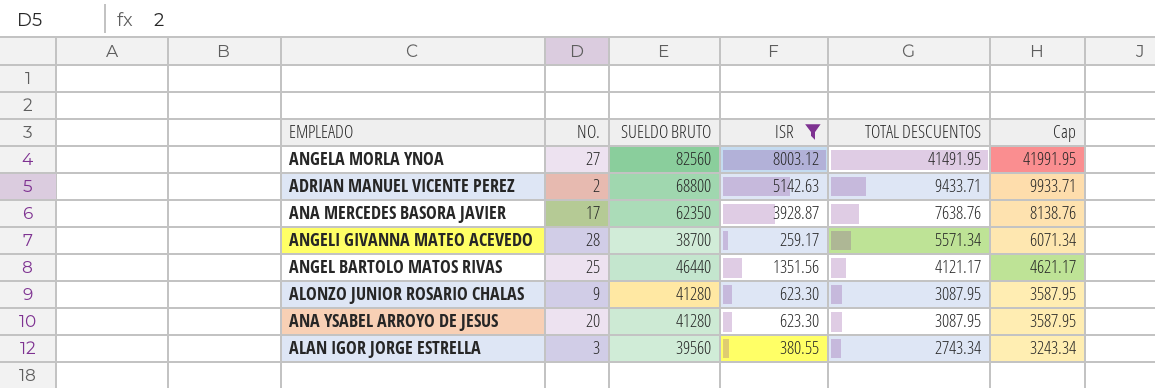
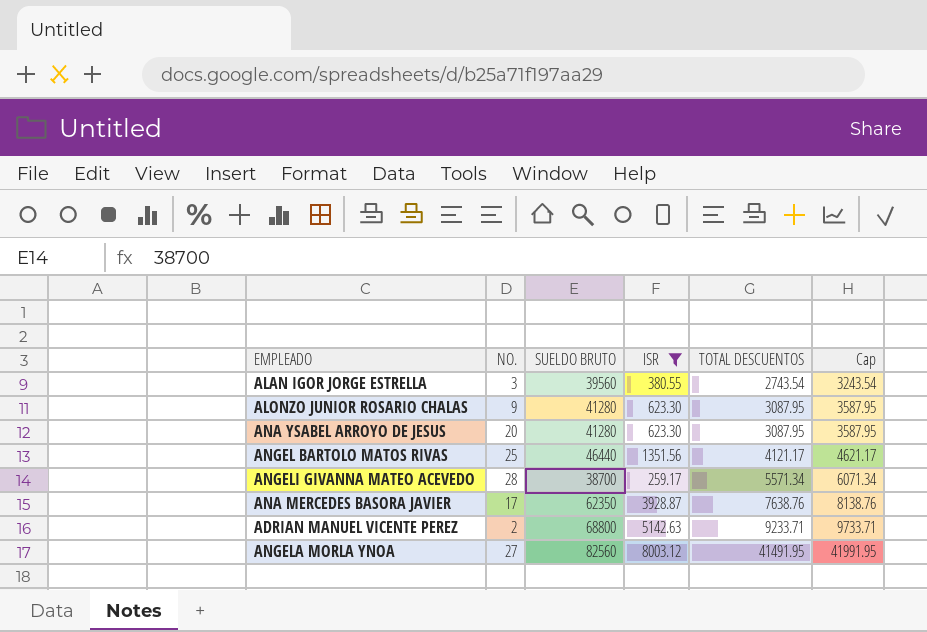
row order: TOTAL DESCUENTOS descending -> TOTAL DESCUENTOS ascending
ALAN IGOR JORGE ESTRELLA | TOTAL DESCUENTOS: 2743.34 -> 2743.54
ALAN IGOR JORGE ESTRELLA | Cap: 3243.34 -> 3243.54
ADRIAN MANUEL VICENTE PEREZ | TOTAL DESCUENTOS: 9433.71 -> 9233.71
ADRIAN MANUEL VICENTE PEREZ | Cap: 9933.71 -> 9733.71

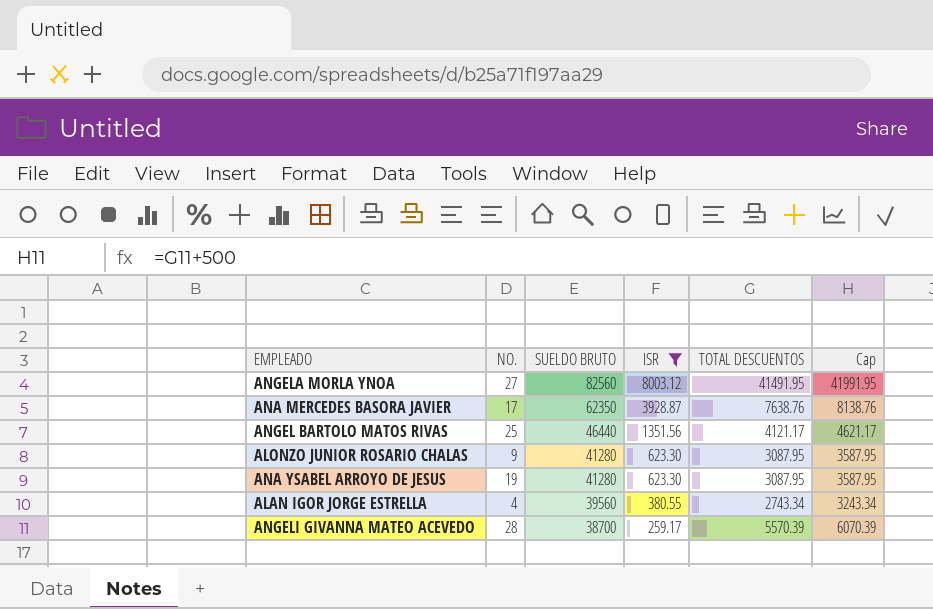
row order: TOTAL DESCUENTOS ascending -> SUELDO BRUTO descending
row ADRIAN MANUEL VICENTE PEREZ: 2 | 68800 | 5142.63 | 9233.71 | 9733.71 -> none
ANA YSABEL ARROYO DE JESUS | NO.: 20 -> 19
ALAN IGOR JORGE ESTRELLA | NO.: 3 -> 4
ALAN IGOR JORGE ESTRELLA | TOTAL DESCUENTOS: 2743.54 -> 2743.34
ALAN IGOR JORGE ESTRELLA | Cap: 3243.54 -> 3243.34
ANGELI GIVANNA MATEO ACEVEDO | TOTAL DESCUENTOS: 5571.34 -> 5570.39
ANGELI GIVANNA MATEO ACEVEDO | Cap: 6071.34 -> 6070.39

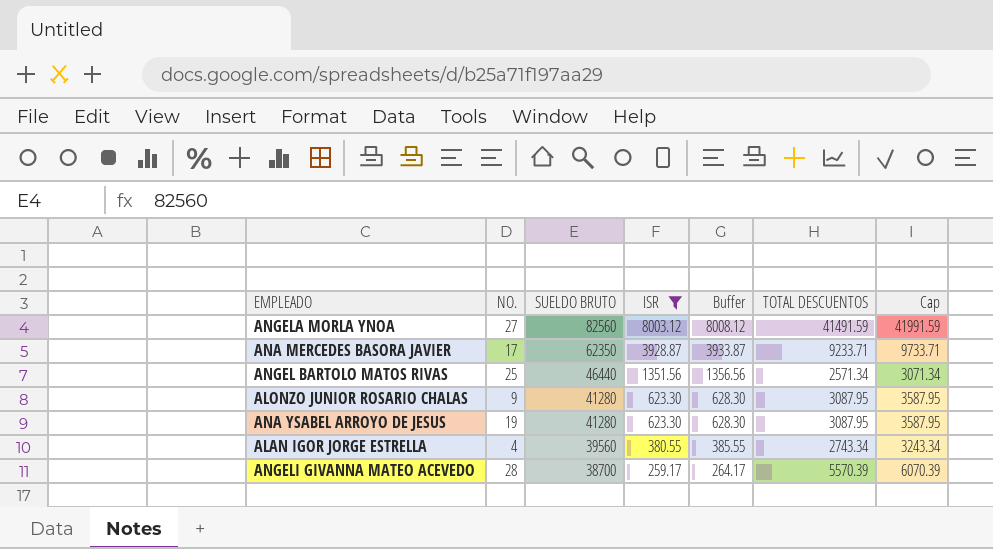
column Buffer | formula: none -> [ISR] + 5
ANGELA MORLA YNOA | TOTAL DESCUENTOS: 41491.95 -> 41491.59
ANGELA MORLA YNOA | Cap: 41991.95 -> 41991.59
ANA MERCEDES BASORA JAVIER | TOTAL DESCUENTOS: 7638.76 -> 9233.71
ANA MERCEDES BASORA JAVIER | Cap: 8138.76 -> 9733.71
ANGEL BARTOLO MATOS RIVAS | TOTAL DESCUENTOS: 4121.17 -> 2571.34
ANGEL BARTOLO MATOS RIVAS | Cap: 4621.17 -> 3071.34

